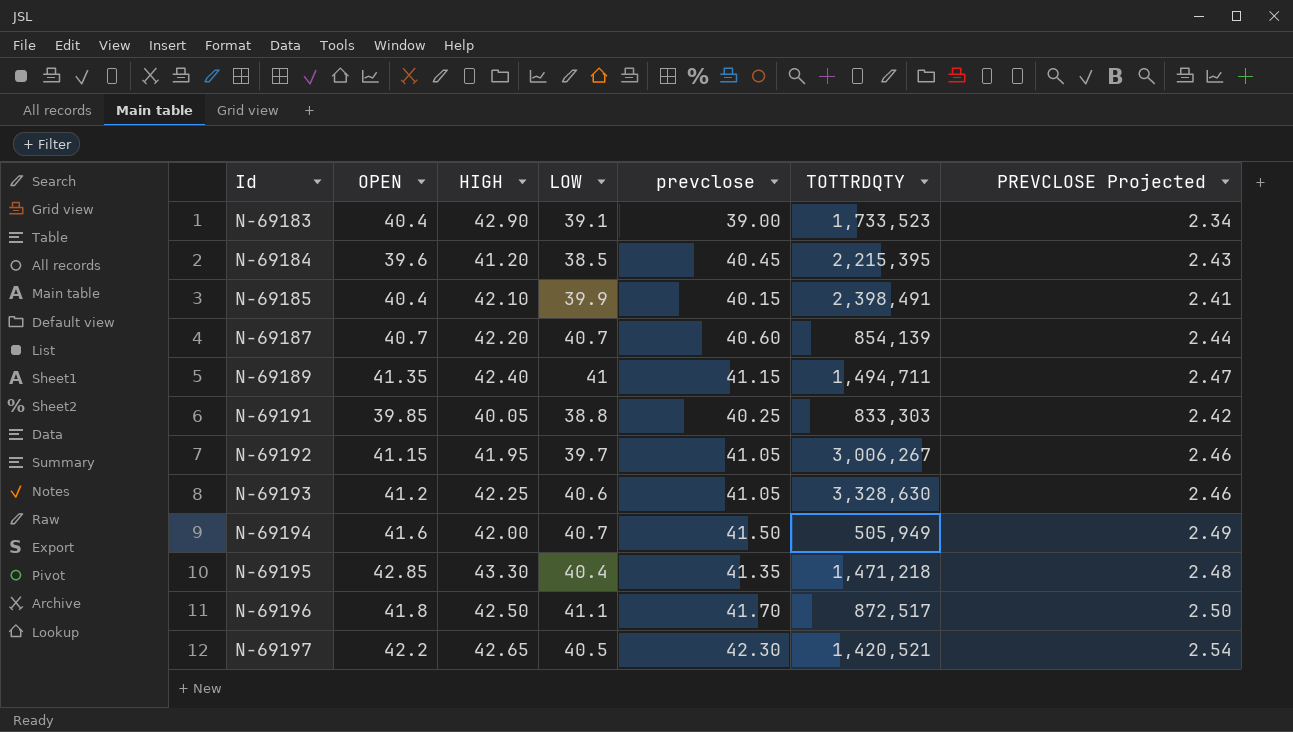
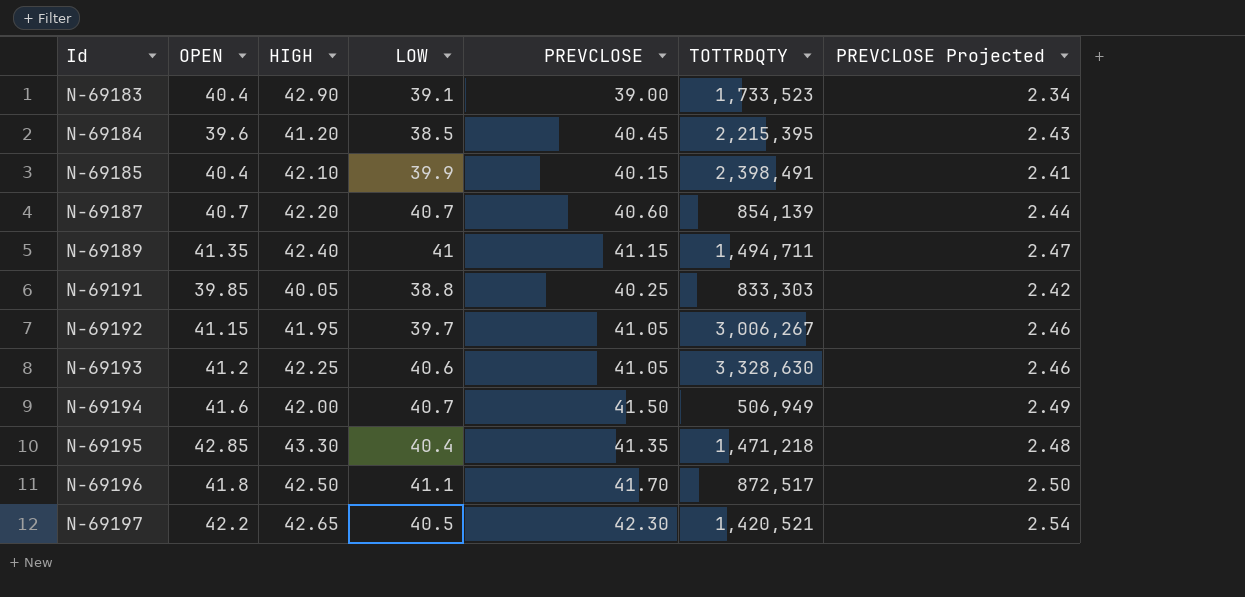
column name: prevclose -> PREVCLOSE
N-69194 | TOTTRDQTY: 505,949 -> 506,949

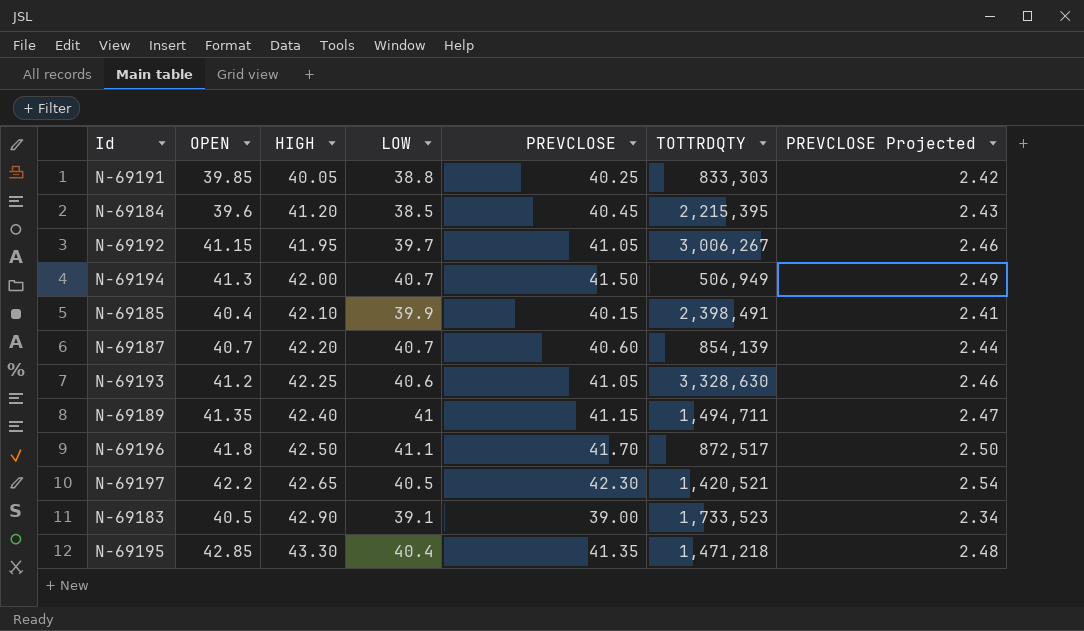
row order: Id ascending -> HIGH ascending
N-69194 | OPEN: 41.6 -> 41.3
N-69183 | OPEN: 40.4 -> 40.5

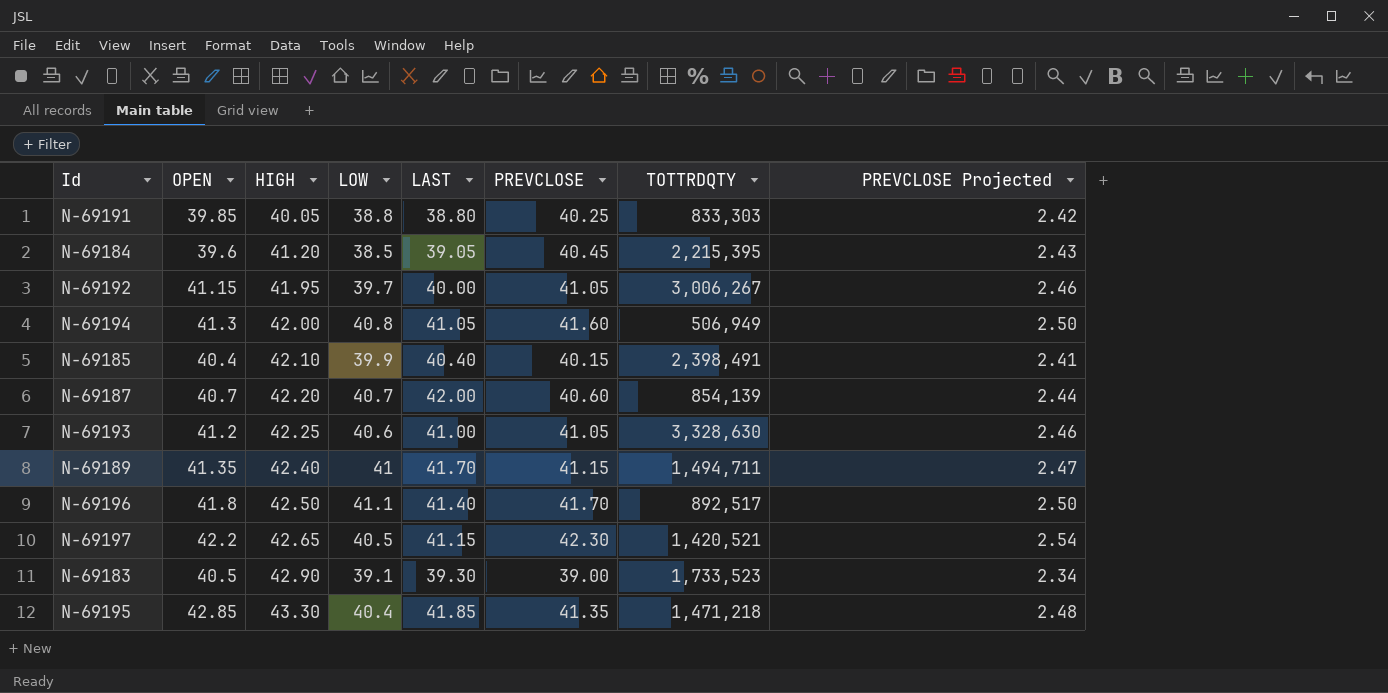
column LAST | position: none -> 5
N-69194 | LOW: 40.7 -> 40.8
N-69194 | PREVCLOSE: 41.50 -> 41.60
N-69194 | PREVCLOSE Projected: 2.49 -> 2.50
N-69196 | TOTTRDQTY: 872,517 -> 892,517

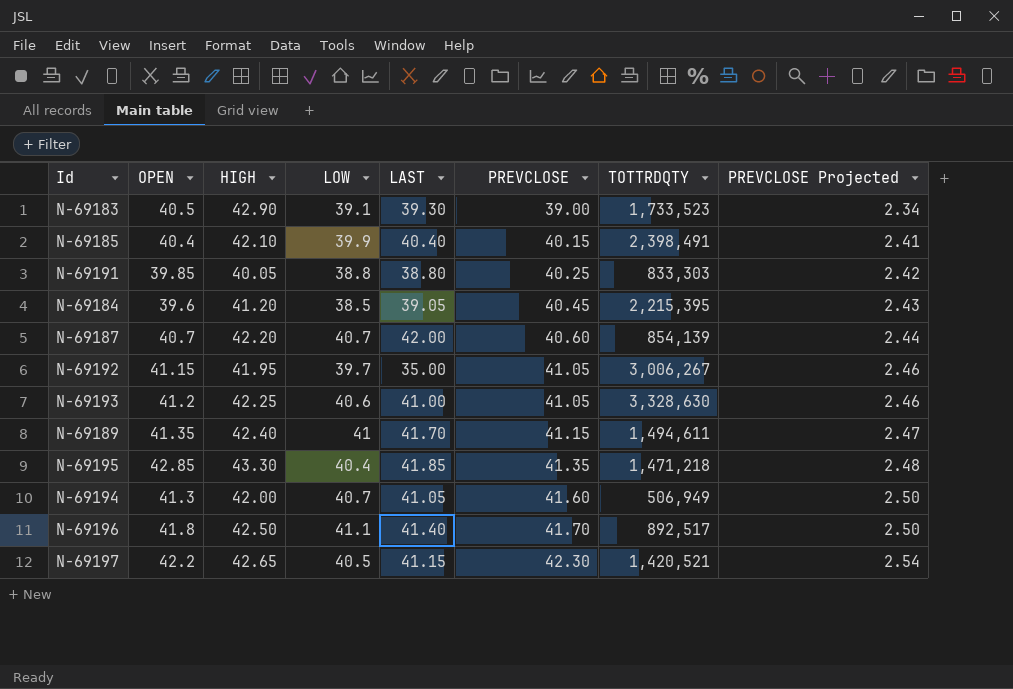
row order: HIGH ascending -> PREVCLOSE ascending
N-69192 | LAST: 40.00 -> 35.00
N-69189 | TOTTRDQTY: 1,494,711 -> 1,494,611
N-69194 | LOW: 40.8 -> 40.7

